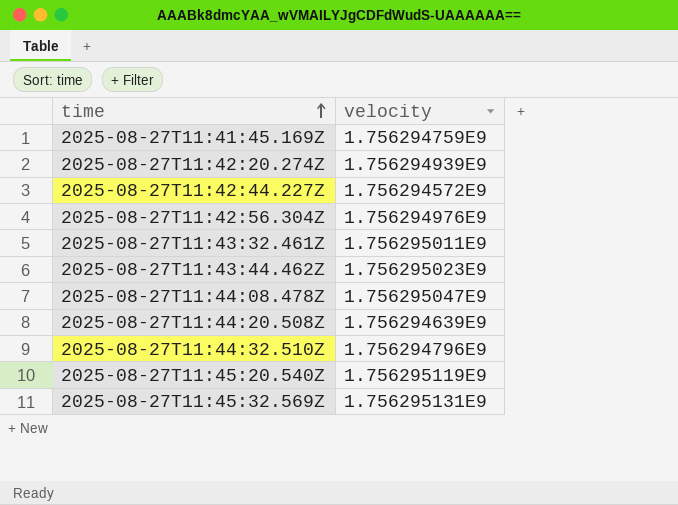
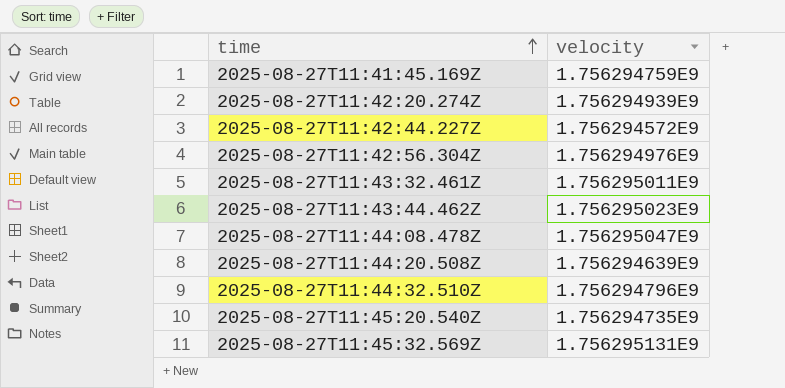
2025-08-27T11:45:20.540Z | velocity: 1.756295119E9 -> 1.756294735E9

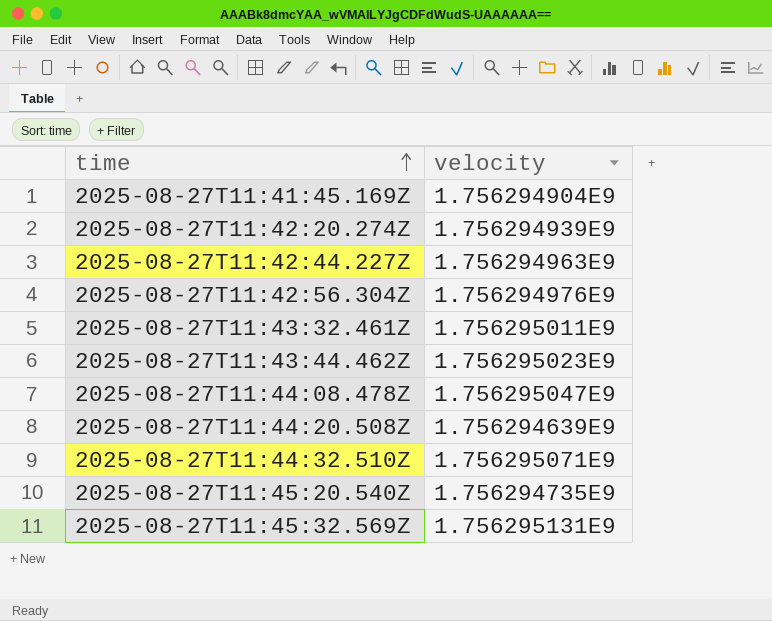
2025-08-27T11:41:45.169Z | velocity: 1.756294759E9 -> 1.756294904E9
2025-08-27T11:42:44.227Z | velocity: 1.756294572E9 -> 1.756294963E9
2025-08-27T11:44:32.510Z | velocity: 1.756294796E9 -> 1.756295071E9

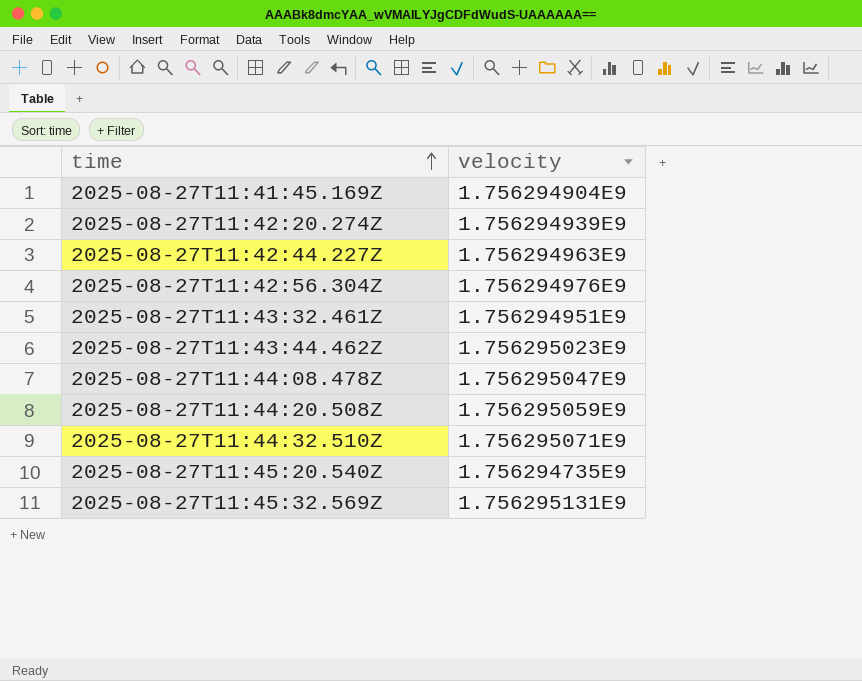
2025-08-27T11:43:32.461Z | velocity: 1.756295011E9 -> 1.756294951E9
2025-08-27T11:44:20.508Z | velocity: 1.756294639E9 -> 1.756295059E9

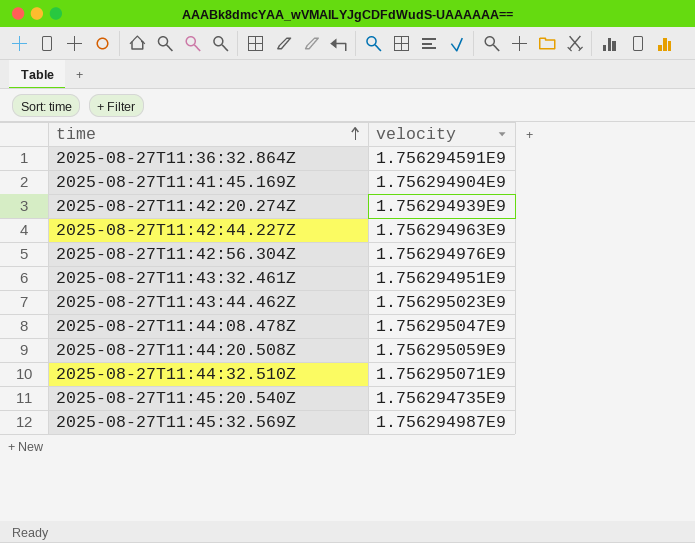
row 2025-08-27T11:36:32.864Z: none -> 1.756294591E9
2025-08-27T11:45:32.569Z | velocity: 1.756295131E9 -> 1.756294987E9

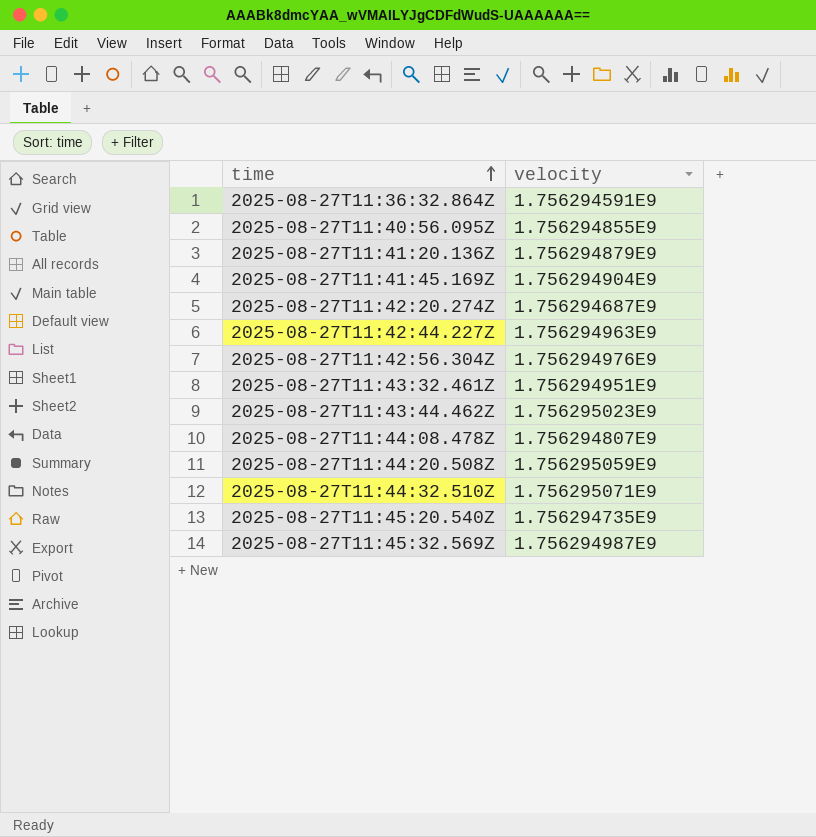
row 2025-08-27T11:40:56.095Z: none -> 1.756294855E9
row 2025-08-27T11:41:20.136Z: none -> 1.756294879E9
2025-08-27T11:42:20.274Z | velocity: 1.756294939E9 -> 1.756294687E9
2025-08-27T11:44:08.478Z | velocity: 1.756295047E9 -> 1.756294807E9

